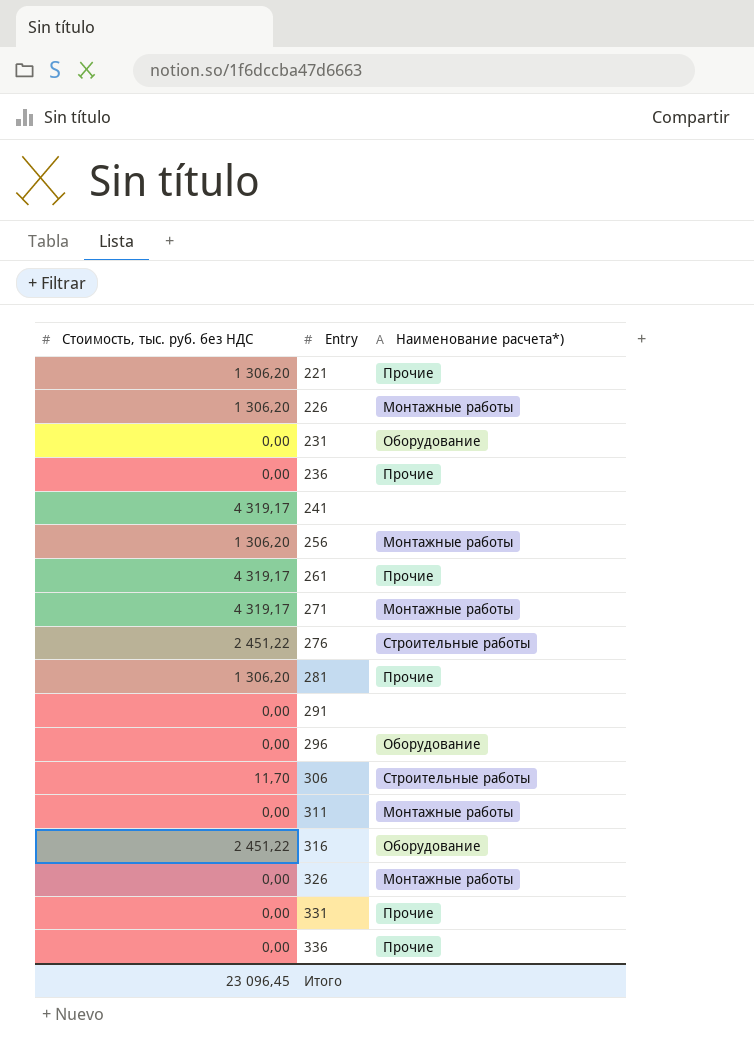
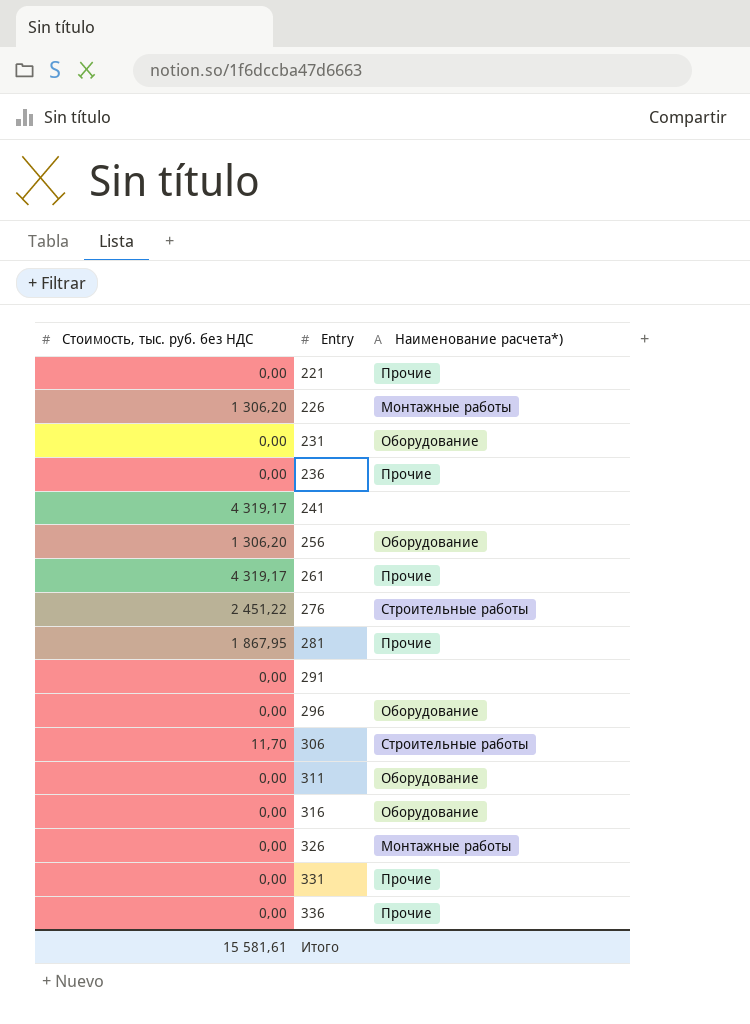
row 271: 4 319,17 | Монтажные работы -> none
221 | Стоимость, тыс. руб. без НДС: 1 306,20 -> 0,00
256 | Наименование расчета*): Монтажные работы -> Оборудование
281 | Стоимость, тыс. руб. без НДС: 1 306,20 -> 1 867,95
311 | Наименование расчета*): Монтажные работы -> Оборудование
316 | Стоимость, тыс. руб. без НДС: 2 451,22 -> 0,00
Итого | Стоимость, тыс. руб. без НДС: 23 096,45 -> 15 581,61

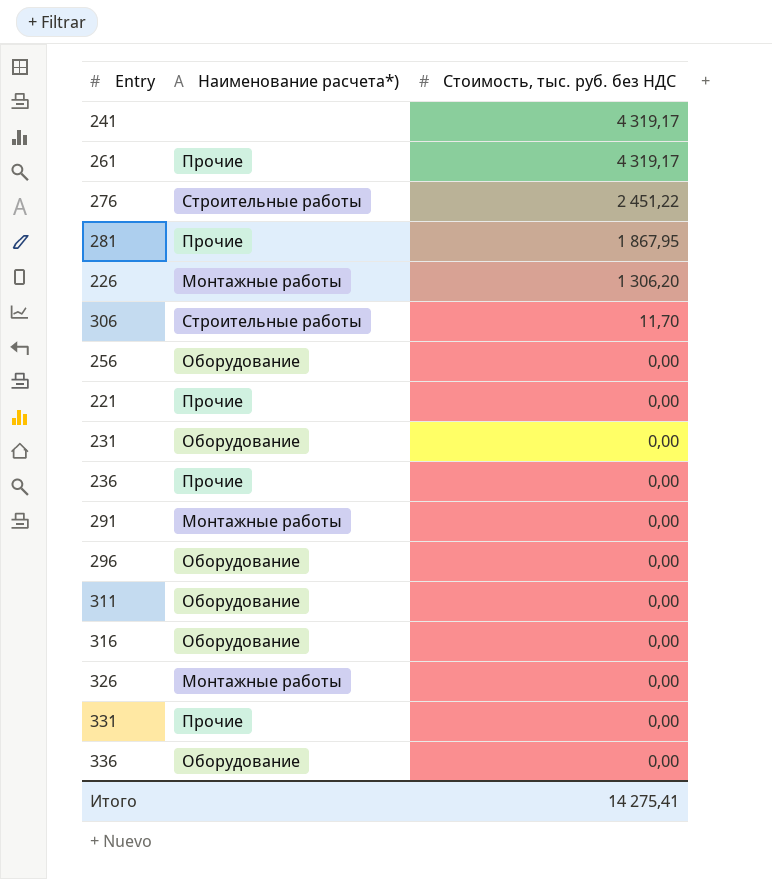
row order: Entry ascending -> Стоимость, тыс. руб. без НДС descending
column Стоимость, тыс. руб. без НДС | position: 1 -> 3
256 | Стоимость, тыс. руб. без НДС: 1 306,20 -> 0,00
291 | Наименование расчета*): none -> Монтажные работы
336 | Наименование расчета*): Прочие -> Оборудование
Итого | Стоимость, тыс. руб. без НДС: 15 581,61 -> 14 275,41

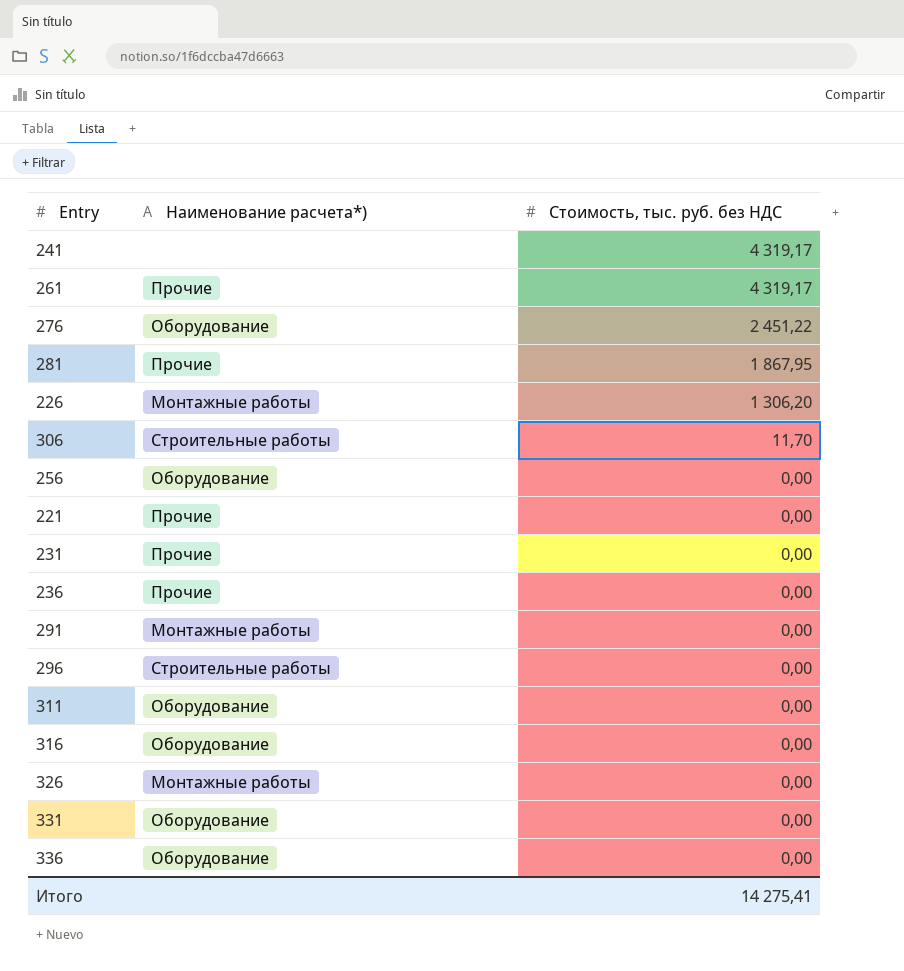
276 | Наименование расчета*): Строительные работы -> Оборудование
231 | Наименование расчета*): Оборудование -> Прочие
296 | Наименование расчета*): Оборудование -> Строительные работы
331 | Наименование расчета*): Прочие -> Оборудование

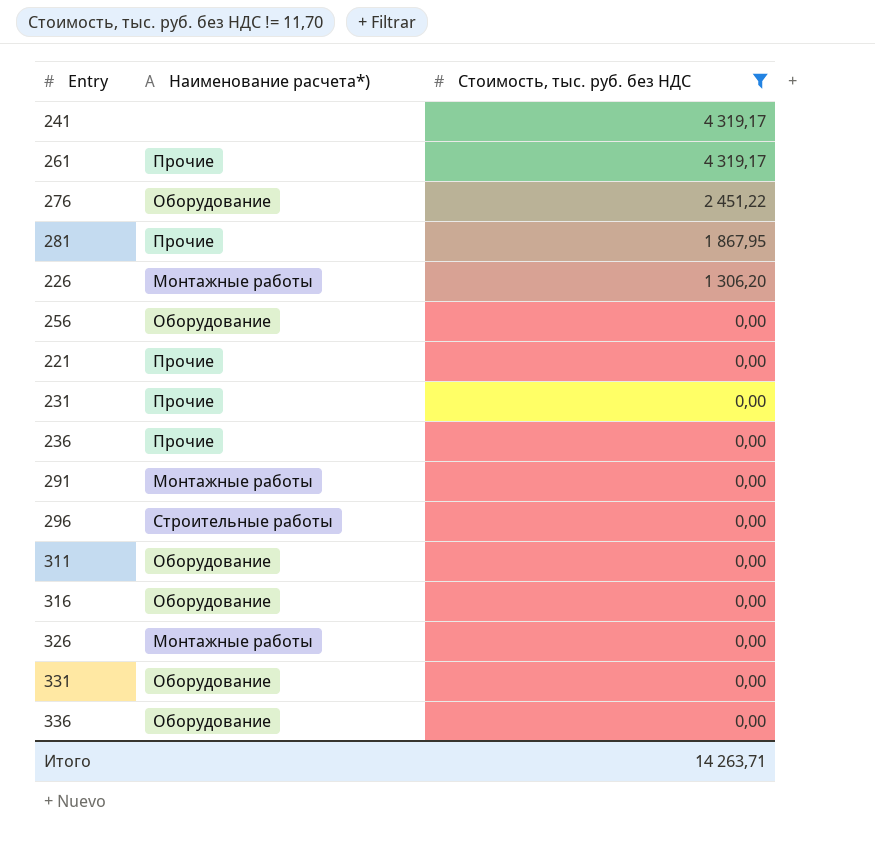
filter: none -> Стоимость, тыс. руб. без НДС != 11,70
Итого | Стоимость, тыс. руб. без НДС: 14 275,41 -> 14 263,71

